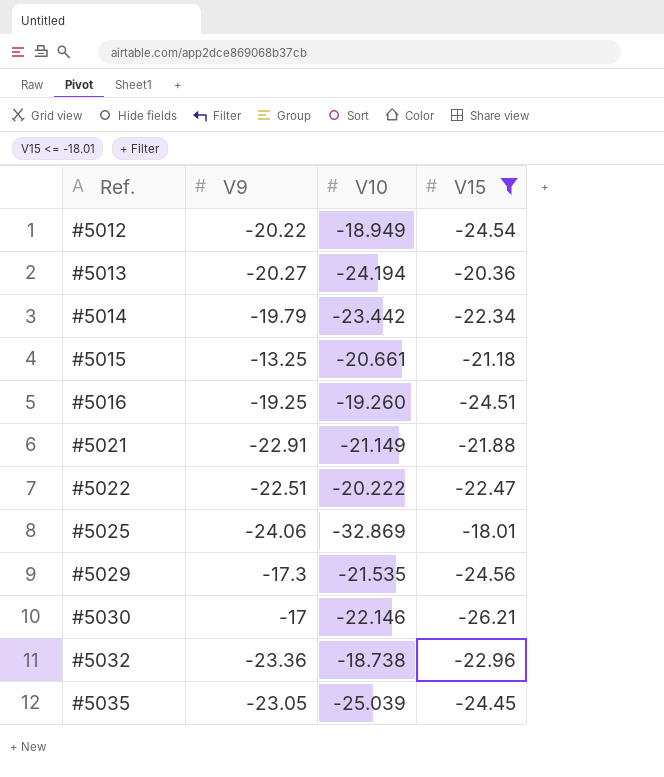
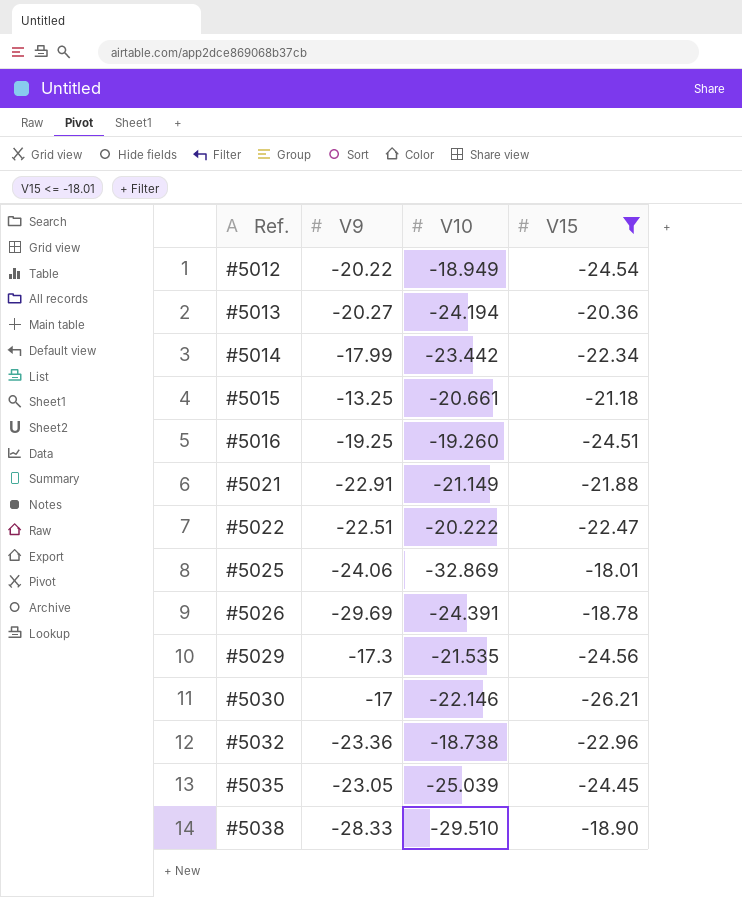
#5014 | V9: -19.79 -> -17.99
row #5026: none -> -29.69 | -24.391 | -18.78
row #5038: none -> -28.33 | -29.510 | -18.90

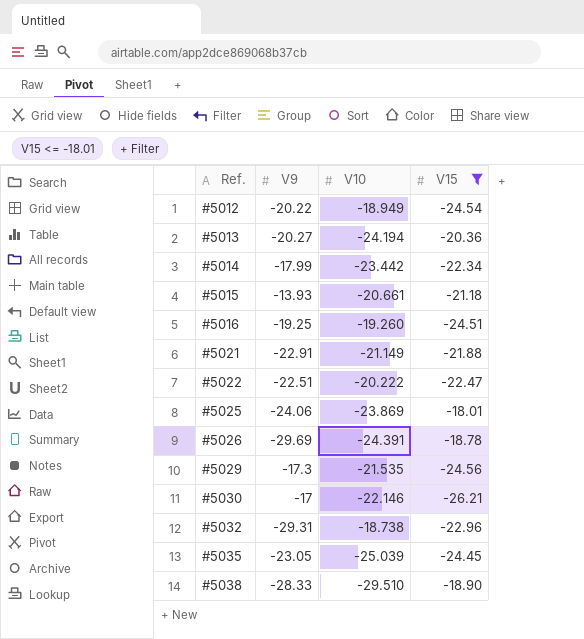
#5015 | V9: -13.25 -> -13.93
#5025 | V10: -32.869 -> -23.869
#5032 | V9: -23.36 -> -29.31

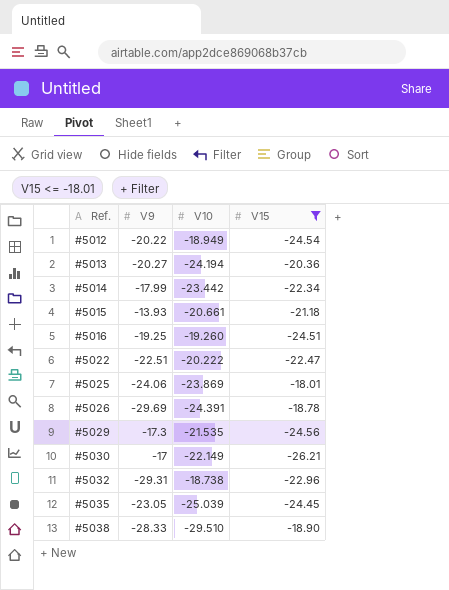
row #5021: -22.91 | -21.149 | -21.88 -> none
#5030 | V10: -22.146 -> -22.149

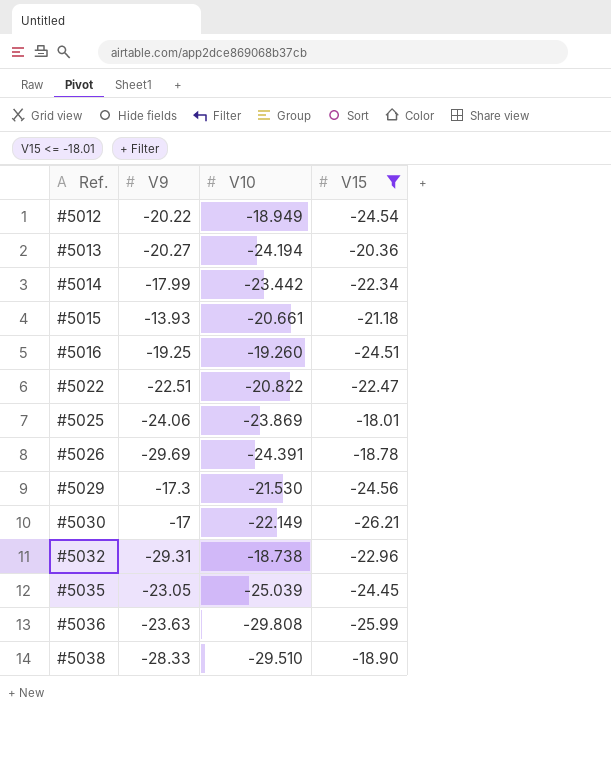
#5022 | V10: -20.222 -> -20.822
#5029 | V10: -21.535 -> -21.530
row #5036: none -> -23.63 | -29.808 | -25.99

